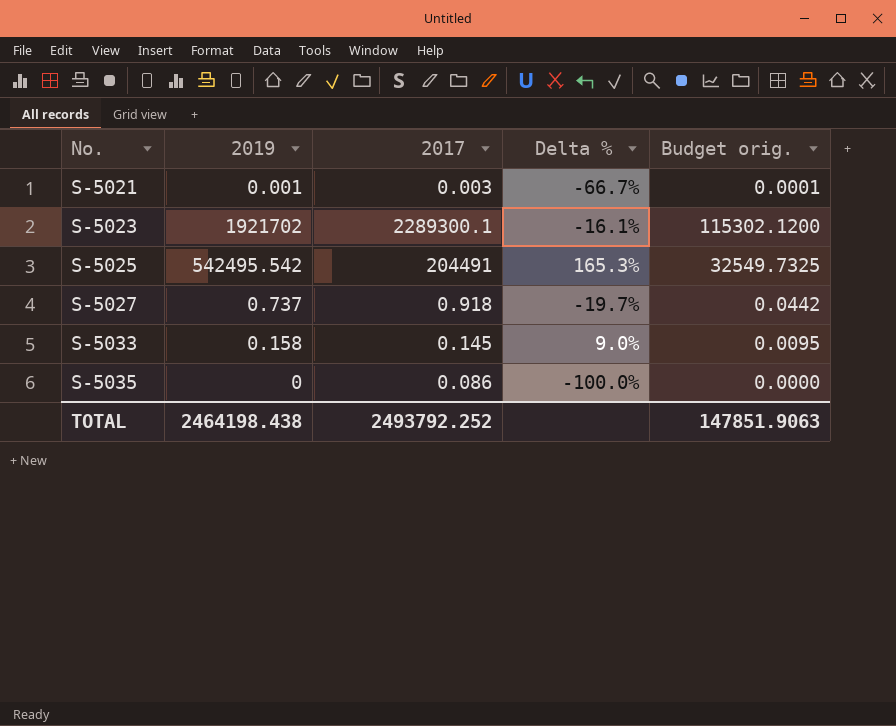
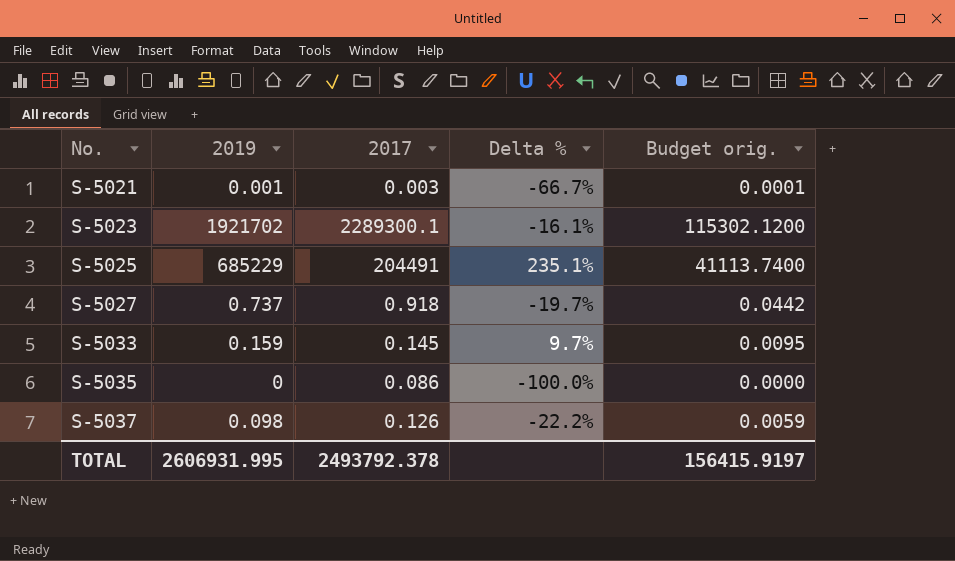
S-5025 | 2019: 542495.542 -> 685229
S-5025 | Delta %: 165.3% -> 235.1%
S-5025 | Budget orig.: 32549.7325 -> 41113.7400
S-5033 | 2019: 0.158 -> 0.159
S-5033 | Delta %: 9.0% -> 9.7%
row S-5037: none -> 0.098 | 0.126 | -22.2% | 0.0059
TOTAL | 2019: 2464198.438 -> 2606931.995
TOTAL | 2017: 2493792.252 -> 2493792.378
TOTAL | Budget orig.: 147851.9063 -> 156415.9197

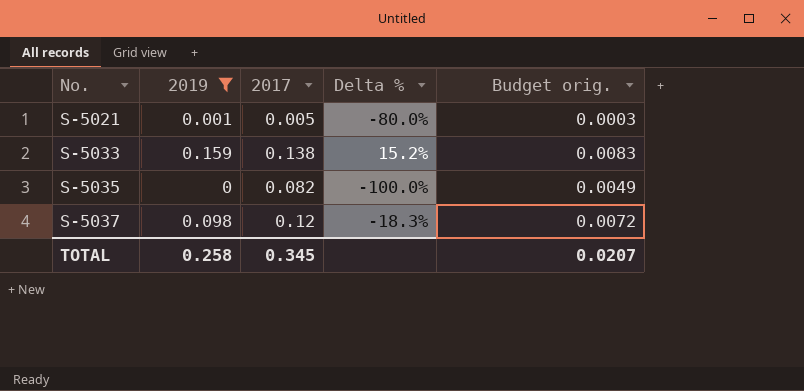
filter: none -> 2019 <= 0.159
column Budget orig. | formula: [2019] * 0.06 -> [2017] * 0.06
S-5021 | 2017: 0.003 -> 0.005
S-5021 | Delta %: -66.7% -> -80.0%
S-5033 | 2017: 0.145 -> 0.138
S-5033 | Delta %: 9.7% -> 15.2%
S-5035 | 2017: 0.086 -> 0.082
S-5037 | 2017: 0.126 -> 0.12
S-5037 | Delta %: -22.2% -> -18.3%
TOTAL | 2019: 2606931.995 -> 0.258
TOTAL | 2017: 2493792.378 -> 0.345
TOTAL | Budget orig.: 156415.9197 -> 0.0207

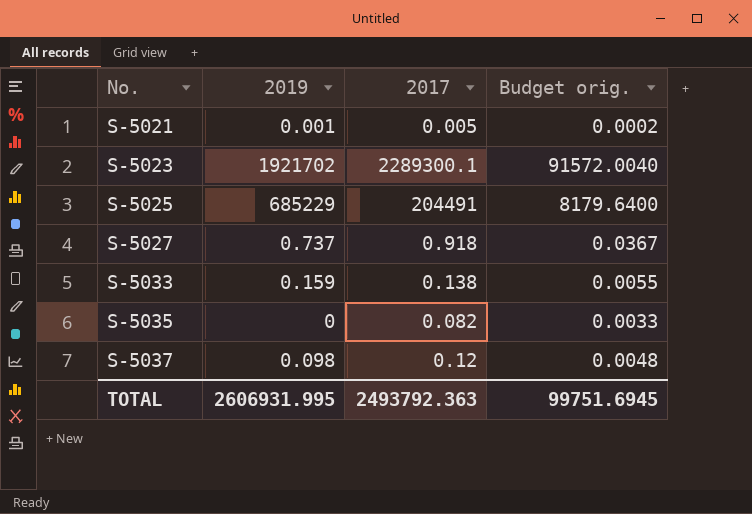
filter: 2019 <= 0.159 -> none
column Delta % | formula: ([2019] - [2017]) / [2017] -> none
column Budget orig. | formula: [2017] * 0.06 -> [2017] * 0.04
TOTAL | 2019: 0.258 -> 2606931.995
TOTAL | 2017: 0.345 -> 2493792.363
TOTAL | Budget orig.: 0.0207 -> 99751.6945

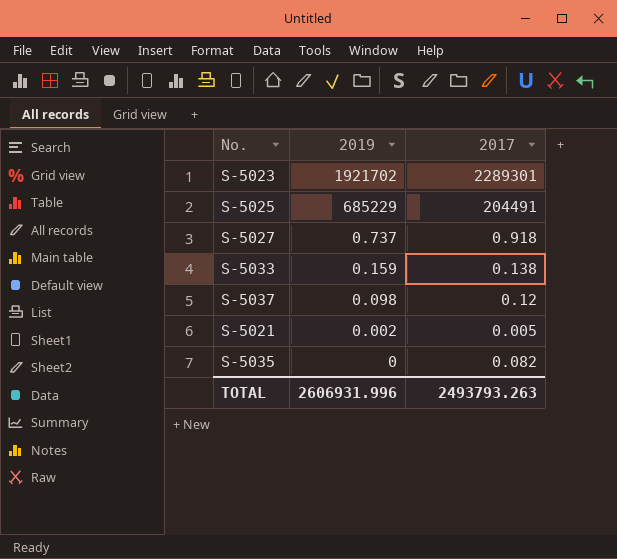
row order: No. ascending -> 2019 descending
column Budget orig. | formula: [2017] * 0.04 -> none
S-5023 | 2017: 2289300.1 -> 2289301
S-5021 | 2019: 0.001 -> 0.002
TOTAL | 2019: 2606931.995 -> 2606931.996
TOTAL | 2017: 2493792.363 -> 2493793.263

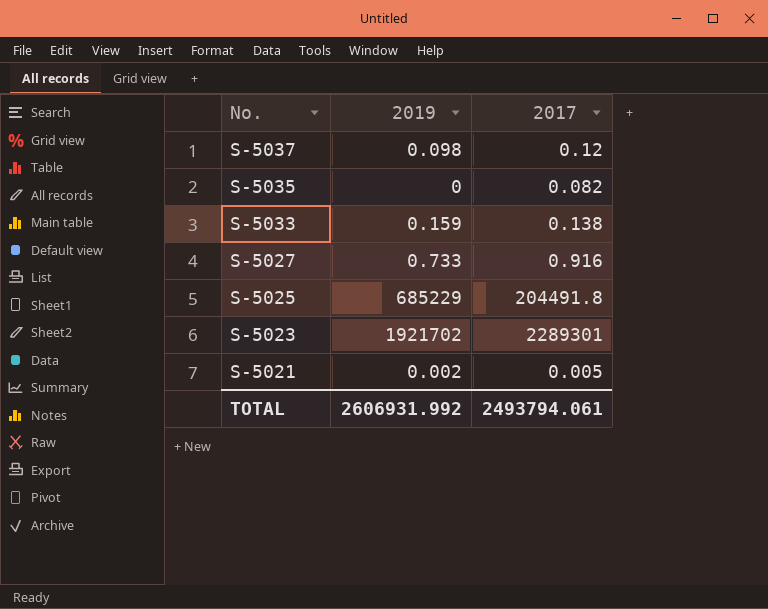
row order: 2019 descending -> No. descending
S-5027 | 2019: 0.737 -> 0.733
S-5027 | 2017: 0.918 -> 0.916
S-5025 | 2017: 204491 -> 204491.8
TOTAL | 2019: 2606931.996 -> 2606931.992
TOTAL | 2017: 2493793.263 -> 2493794.061

